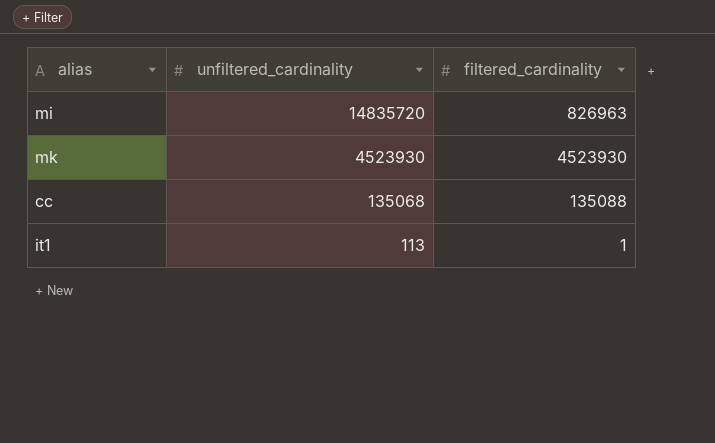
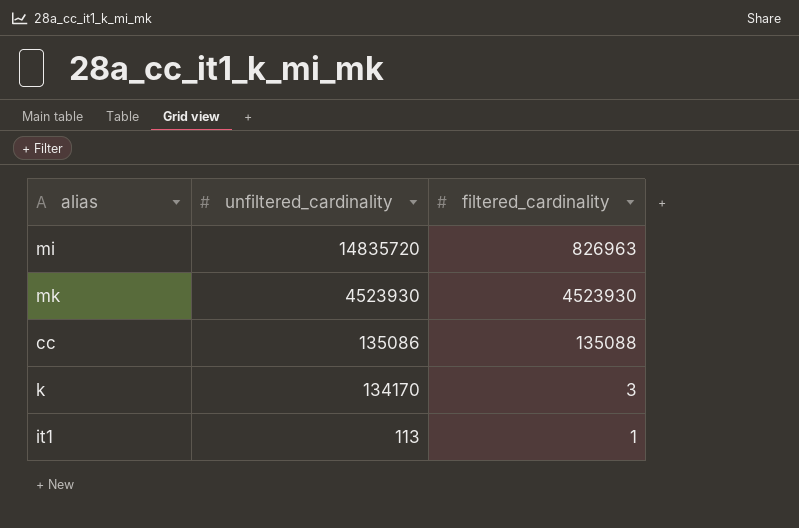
cc | unfiltered_cardinality: 135068 -> 135086
row k: none -> 134170 | 3

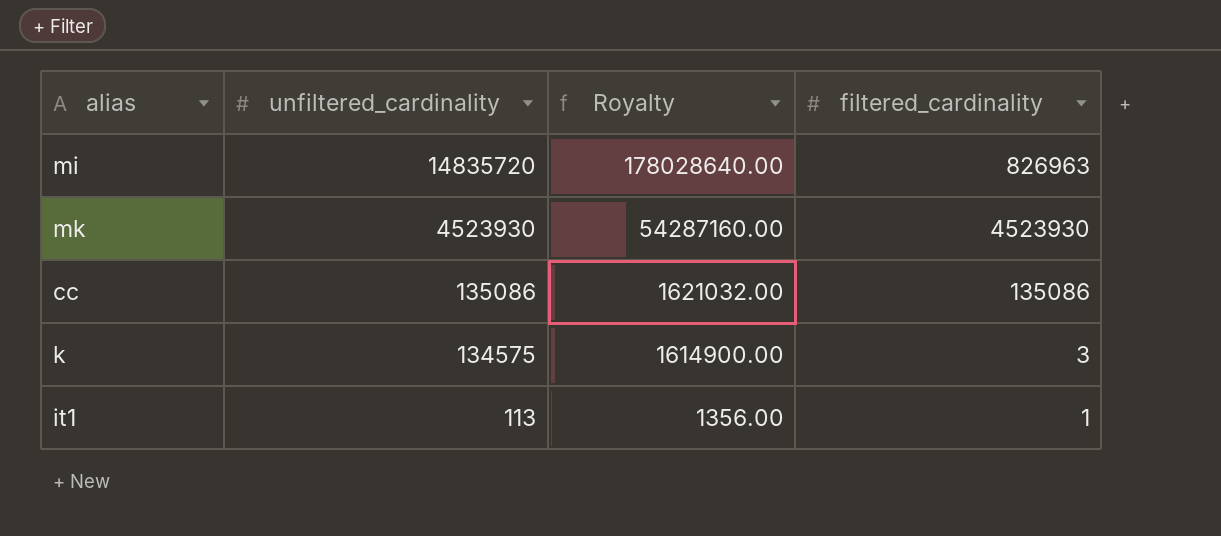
column Royalty | formula: none -> [unfiltered_cardinality] * 12
cc | filtered_cardinality: 135088 -> 135086
k | unfiltered_cardinality: 134170 -> 134575

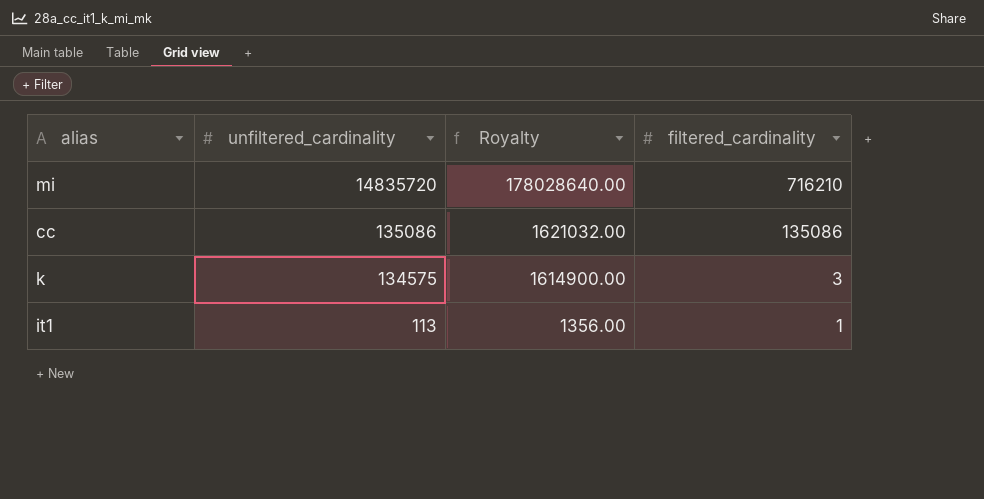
row mk: 4523930 | 54287160.00 | 4523930 -> none
mi | filtered_cardinality: 826963 -> 716210

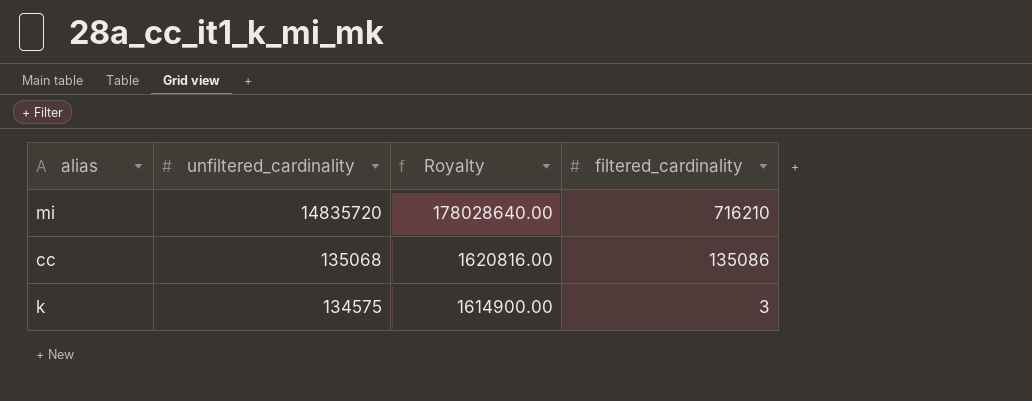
row it1: 113 | 1356.00 | 1 -> none
cc | unfiltered_cardinality: 135086 -> 135068
cc | Royalty: 1621032.00 -> 1620816.00

